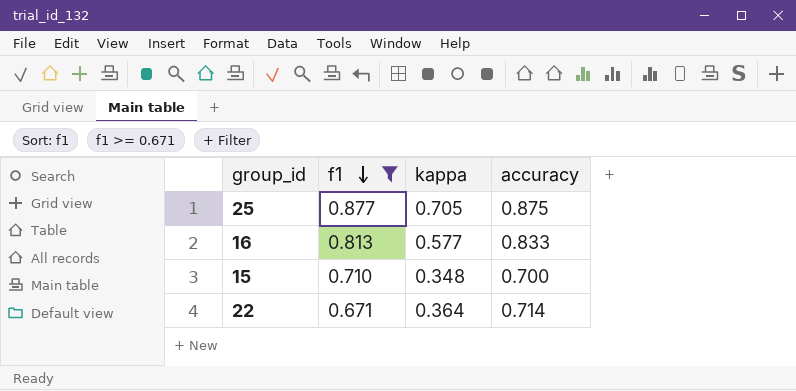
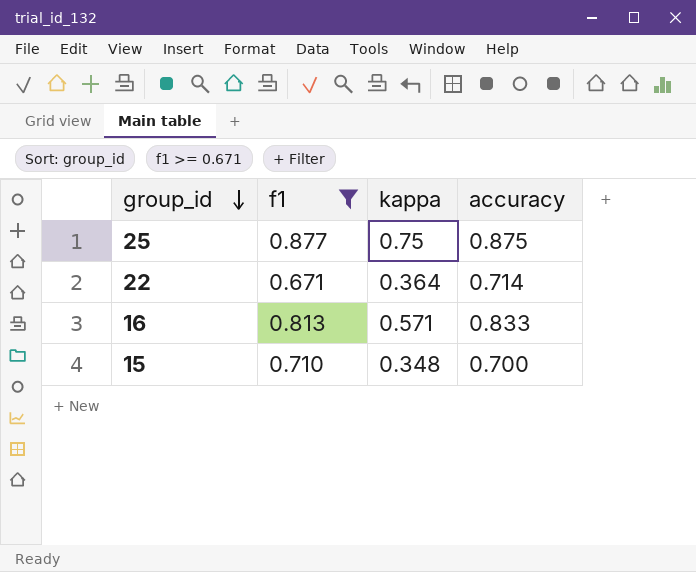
row order: f1 descending -> group_id descending
25 | kappa: 0.705 -> 0.75
16 | kappa: 0.577 -> 0.571

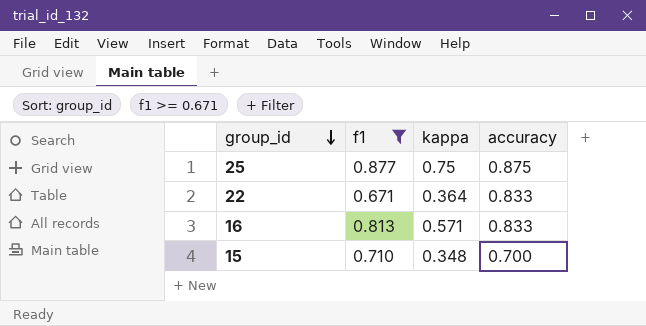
22 | accuracy: 0.714 -> 0.833

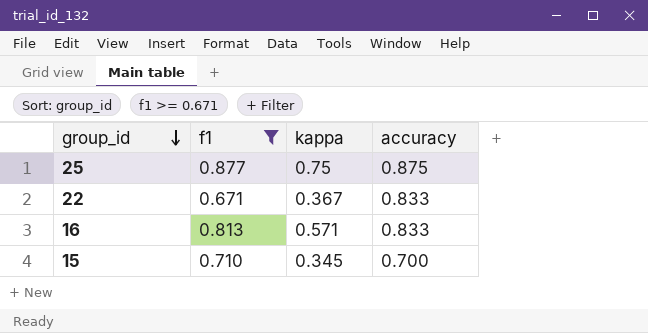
22 | kappa: 0.364 -> 0.367
15 | kappa: 0.348 -> 0.345

